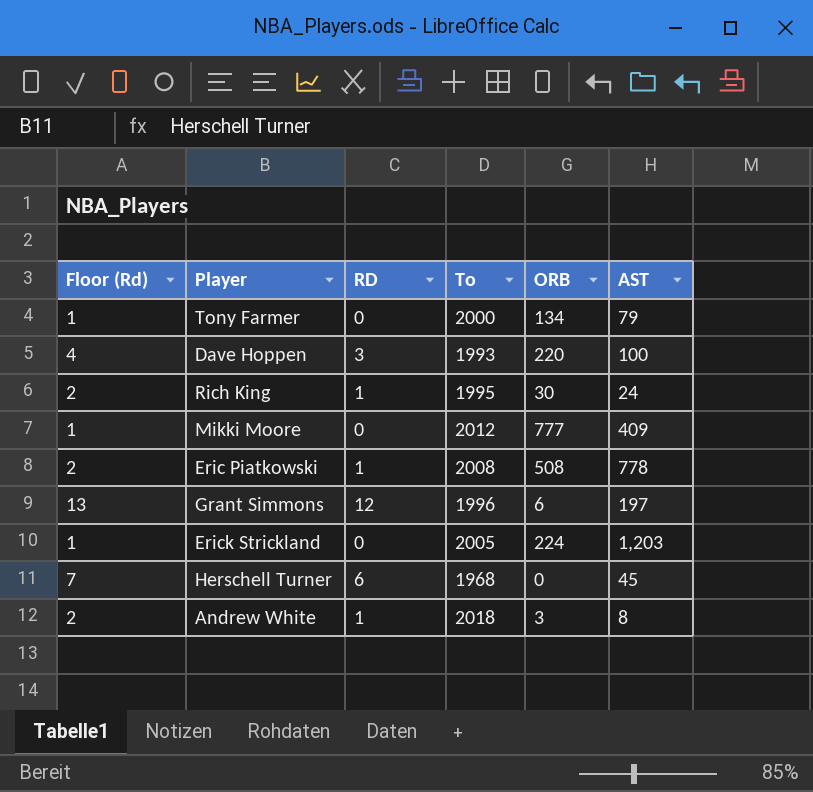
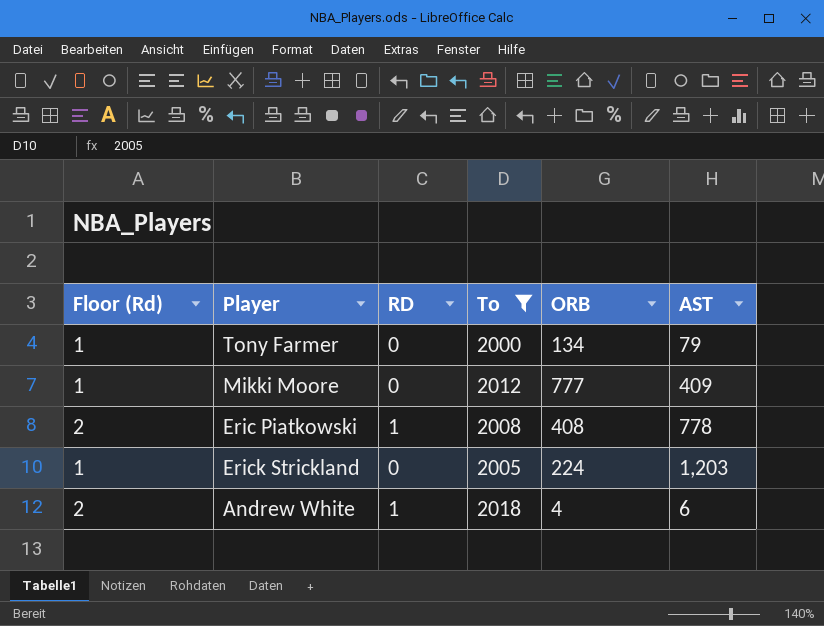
filter: none -> To >= 2000
Eric Piatkowski | ORB: 508 -> 408
Andrew White | ORB: 3 -> 4
Andrew White | AST: 8 -> 6

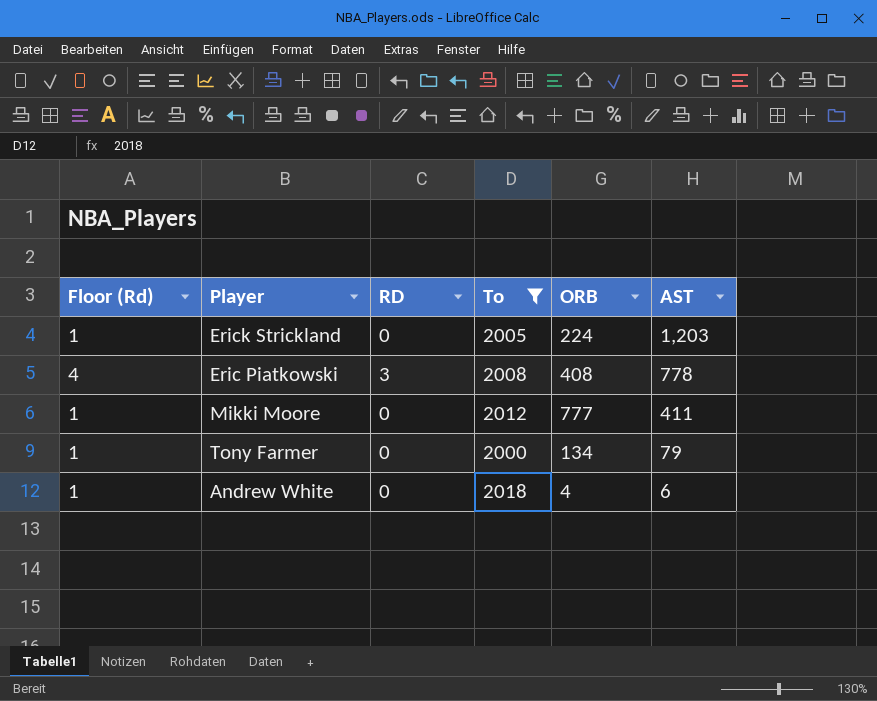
row order: none -> AST descending
Eric Piatkowski | Floor (Rd): 2 -> 4
Eric Piatkowski | RD: 1 -> 3
Mikki Moore | AST: 409 -> 411
Andrew White | Floor (Rd): 2 -> 1
Andrew White | RD: 1 -> 0

